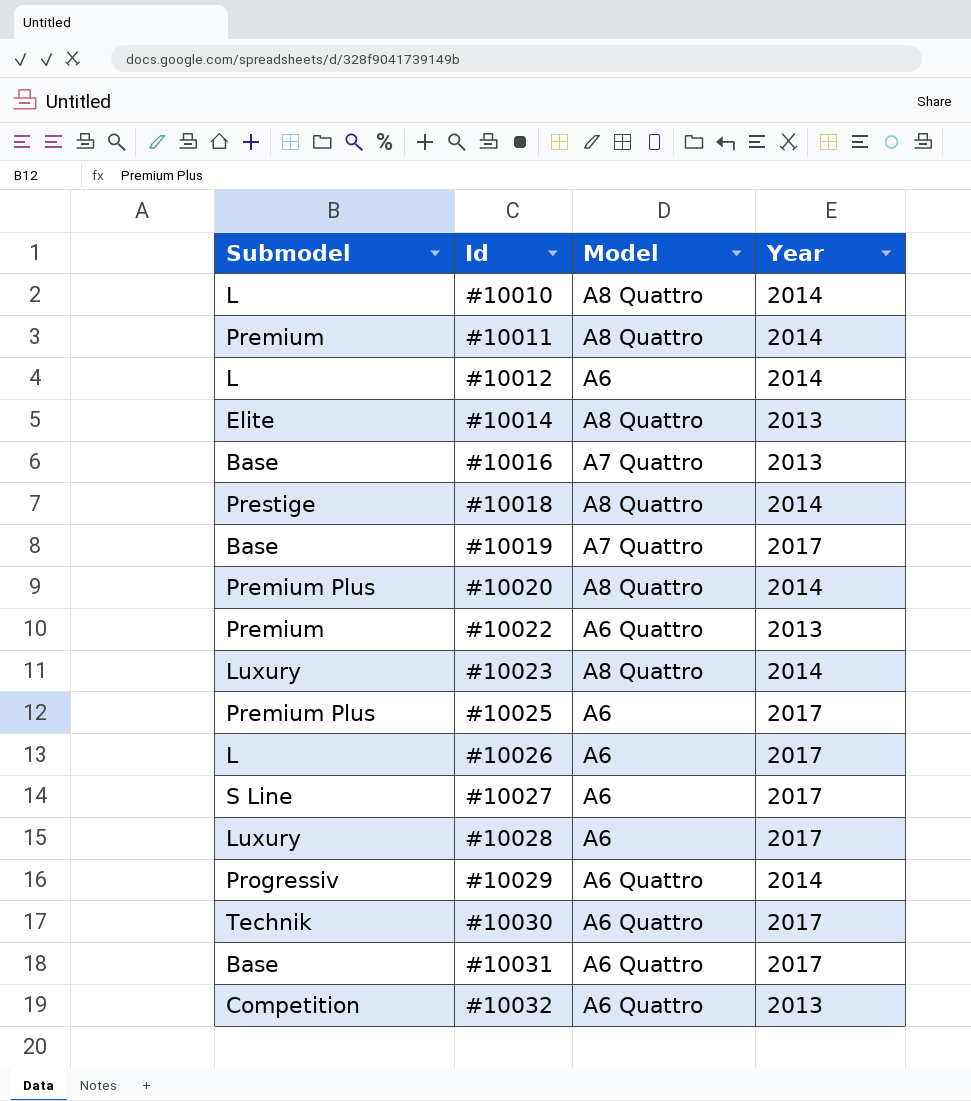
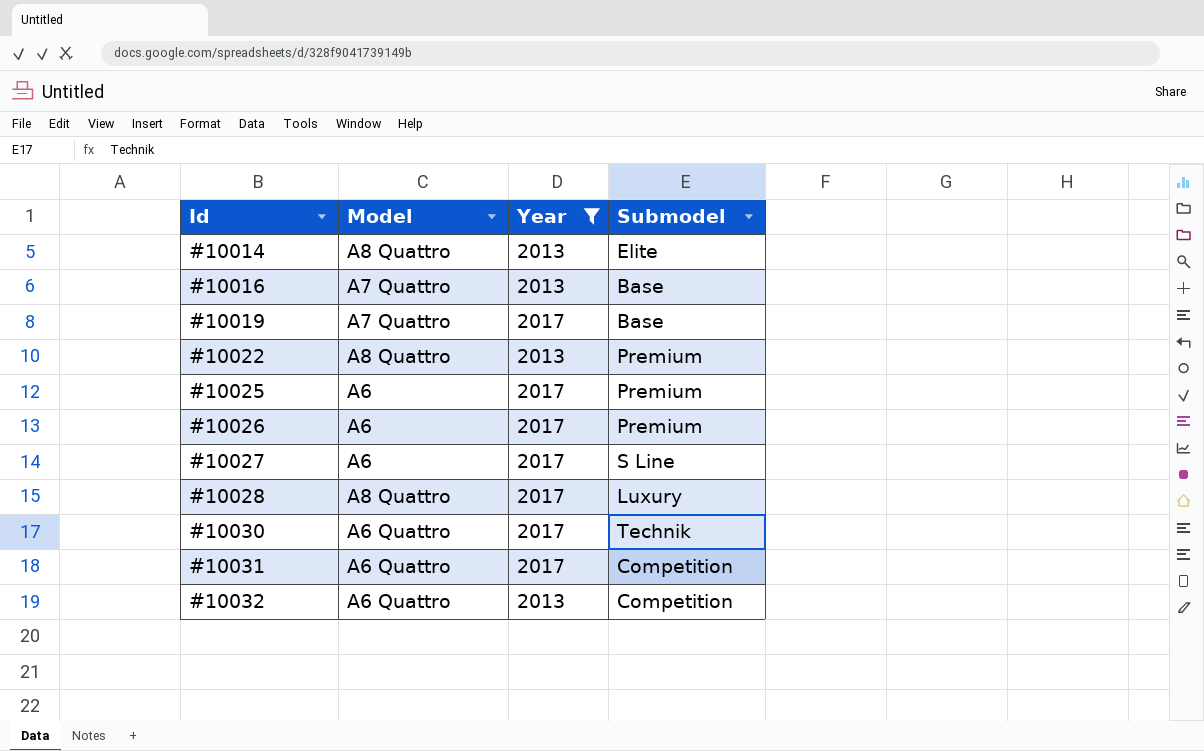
filter: none -> Year != 2014
column Submodel | position: 1 -> 4
#10022 | Model: A6 Quattro -> A8 Quattro
#10025 | Submodel: Premium Plus -> Premium
#10026 | Submodel: L -> Premium
#10028 | Model: A6 -> A8 Quattro
#10031 | Submodel: Base -> Competition

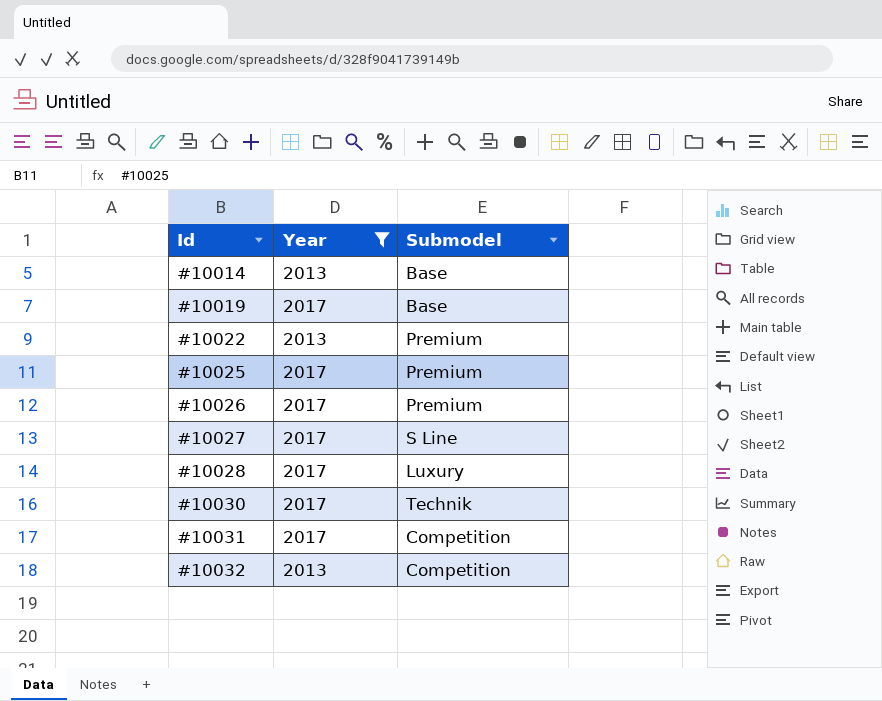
column Model | position: 2 -> none
row #10016: A7 Quattro | 2013 | Base -> none
#10014 | Submodel: Elite -> Base

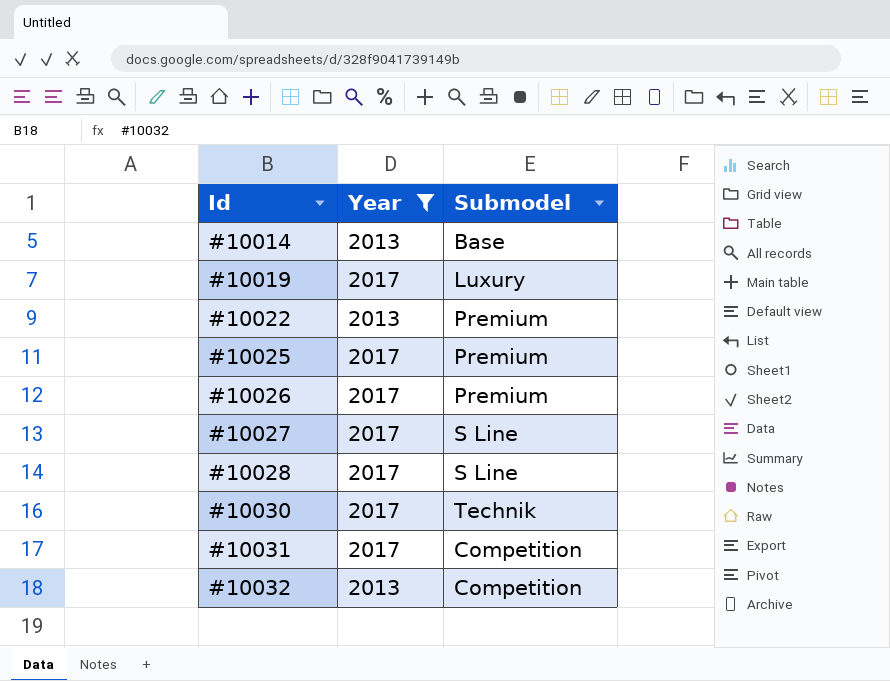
#10019 | Submodel: Base -> Luxury
#10028 | Submodel: Luxury -> S Line

